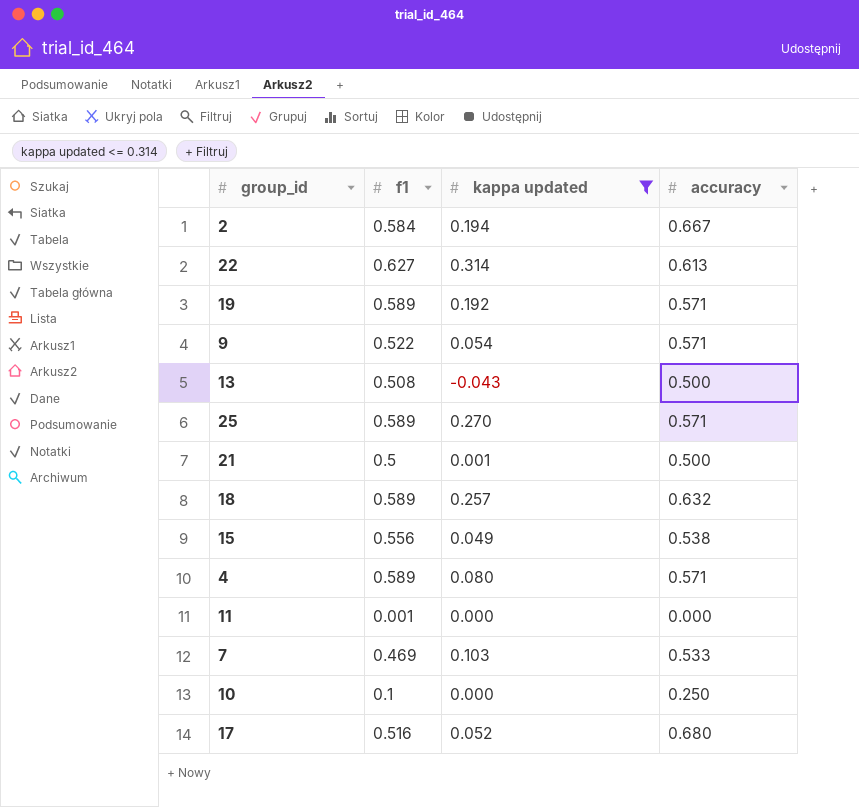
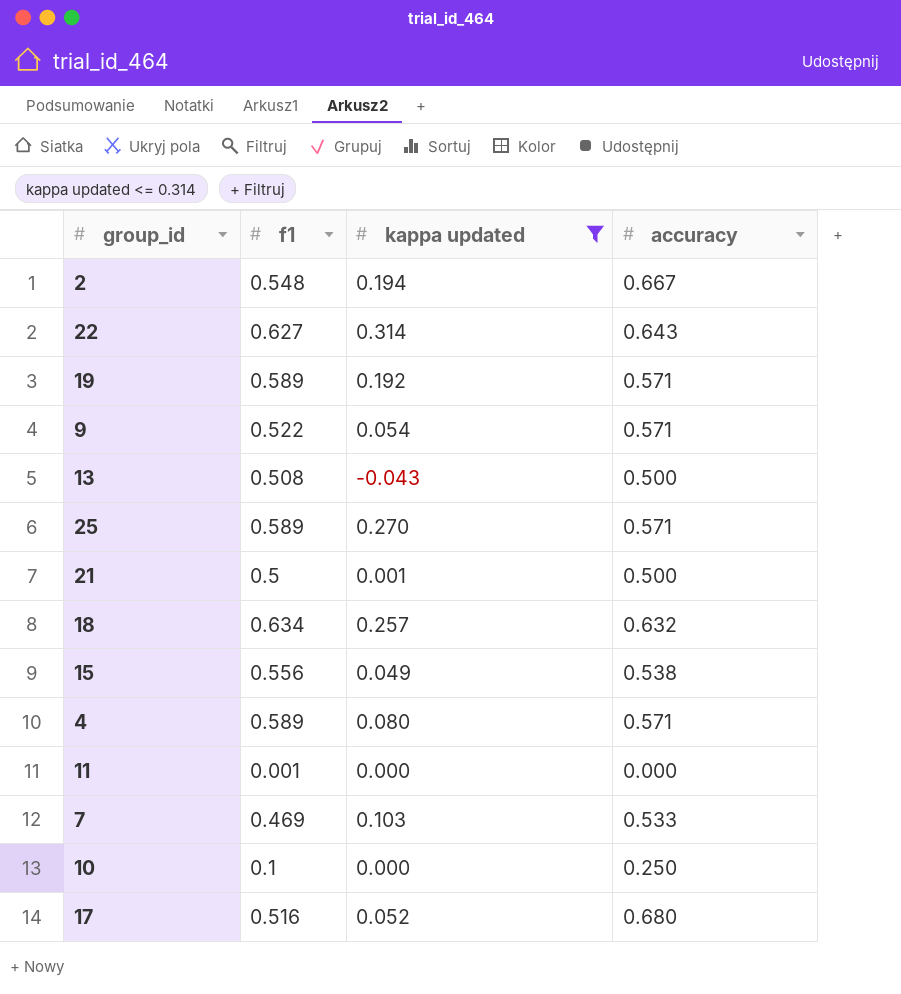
2 | f1: 0.584 -> 0.548
22 | accuracy: 0.613 -> 0.643
18 | f1: 0.589 -> 0.634

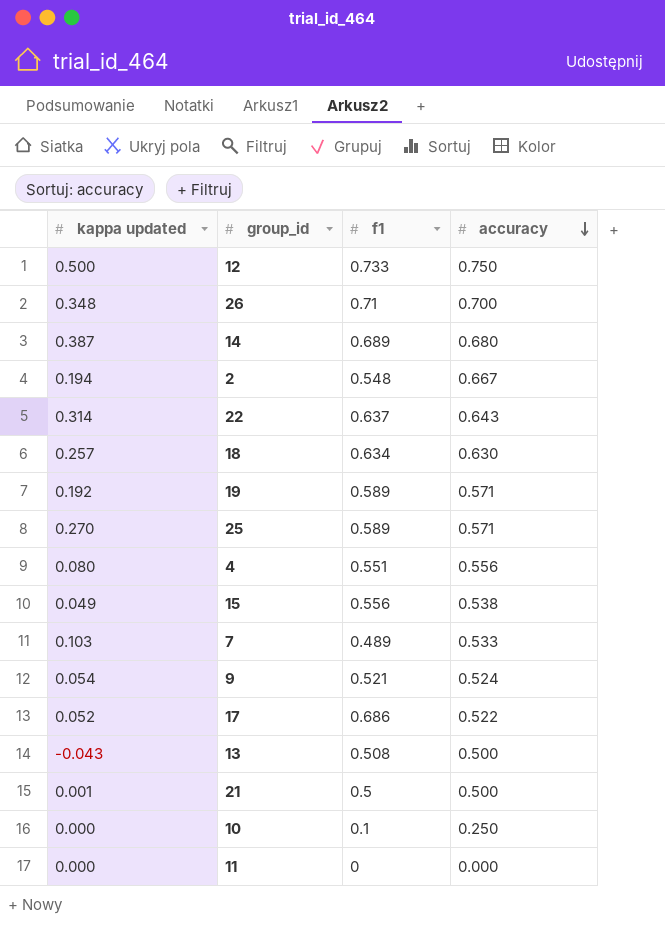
filter: kappa updated <= 0.314 -> none
row order: none -> accuracy descending
column kappa updated | position: 3 -> 1
22 | f1: 0.627 -> 0.637
18 | accuracy: 0.632 -> 0.630
4 | f1: 0.589 -> 0.551
4 | accuracy: 0.571 -> 0.556
7 | f1: 0.469 -> 0.489
9 | f1: 0.522 -> 0.521
9 | accuracy: 0.571 -> 0.524
17 | f1: 0.516 -> 0.686
17 | accuracy: 0.680 -> 0.522
11 | f1: 0.001 -> 0

